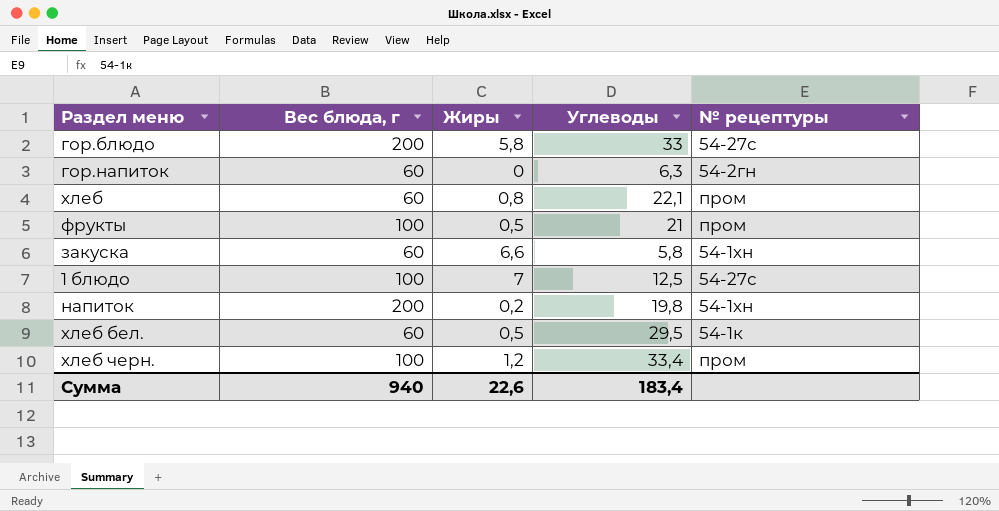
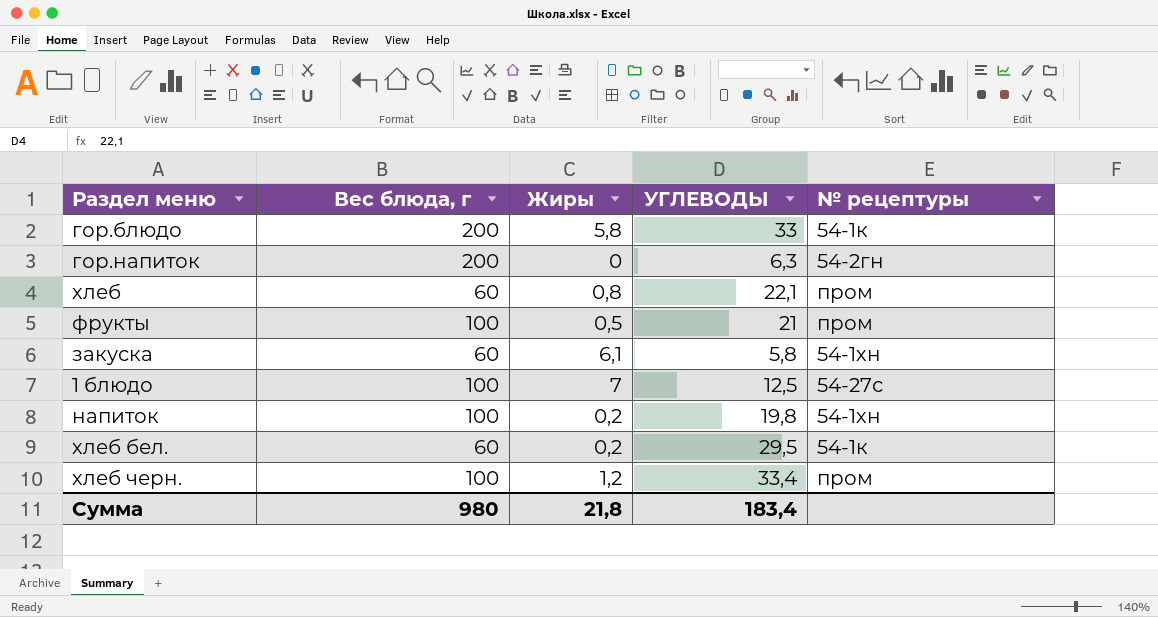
column name: Углеводы -> УГЛЕВОДЫ
гор.блюдо | № рецептуры: 54-27с -> 54-1к
гор.напиток | Вес блюда, г: 60 -> 200
закуска | Жиры: 6,6 -> 6,1
напиток | Вес блюда, г: 200 -> 100
хлеб бел. | Жиры: 0,5 -> 0,2
Сумма | Вес блюда, г: 940 -> 980
Сумма | Жиры: 22,6 -> 21,8

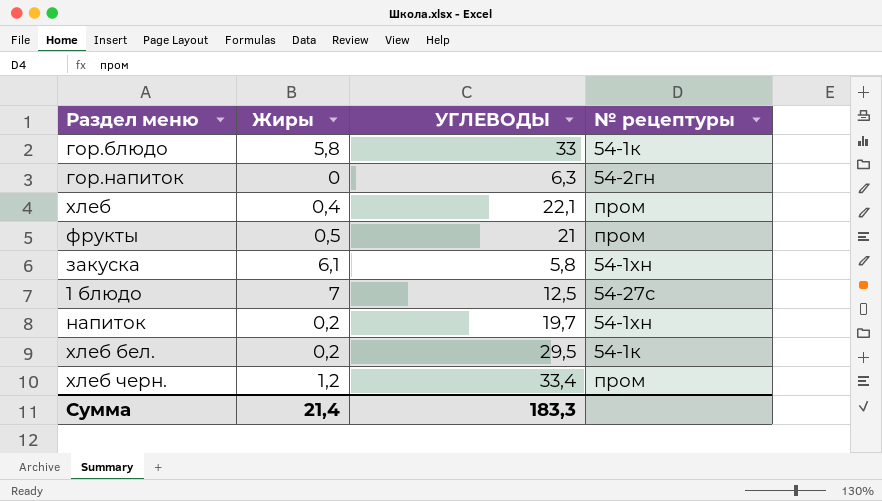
column Вес блюда, г | position: 2 -> none
хлеб | Жиры: 0,8 -> 0,4
напиток | УГЛЕВОДЫ: 19,8 -> 19,7
Сумма | Жиры: 21,8 -> 21,4
Сумма | УГЛЕВОДЫ: 183,4 -> 183,3

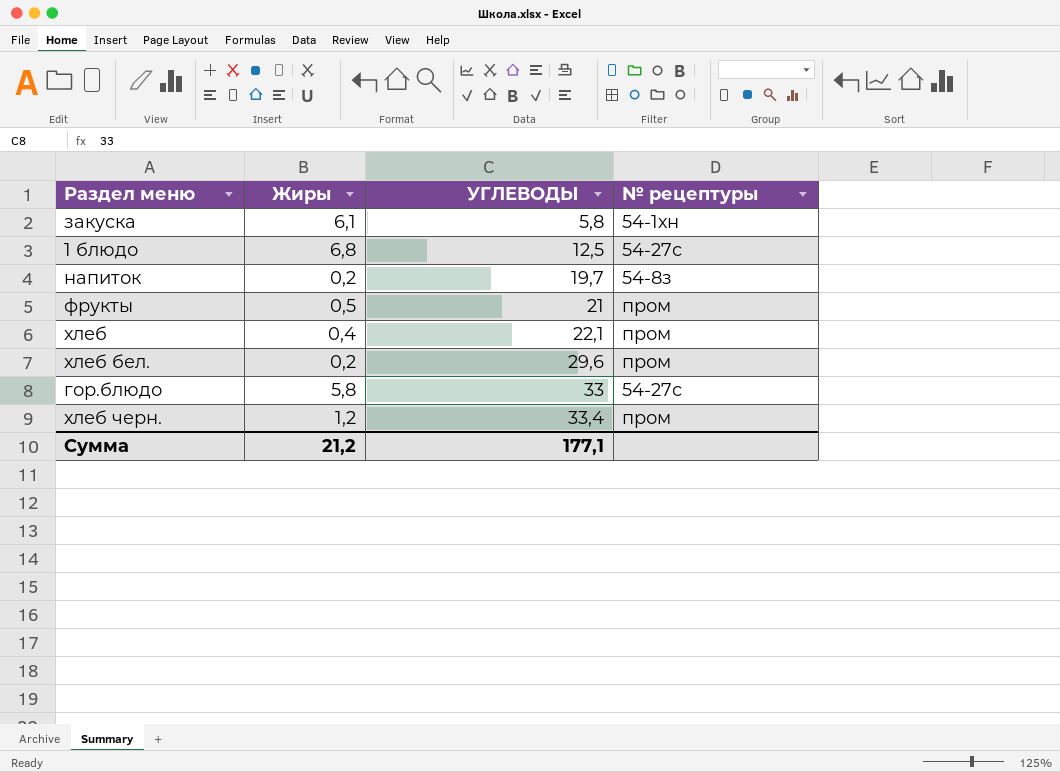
row order: none -> УГЛЕВОДЫ ascending
row гор.напиток: 0 | 6,3 | 54-2гн -> none
1 блюдо | Жиры: 7 -> 6,8
напиток | № рецептуры: 54-1хн -> 54-8з
хлеб бел. | УГЛЕВОДЫ: 29,5 -> 29,6
хлеб бел. | № рецептуры: 54-1к -> пром
гор.блюдо | № рецептуры: 54-1к -> 54-27с
Сумма | Жиры: 21,4 -> 21,2
Сумма | УГЛЕВОДЫ: 183,3 -> 177,1

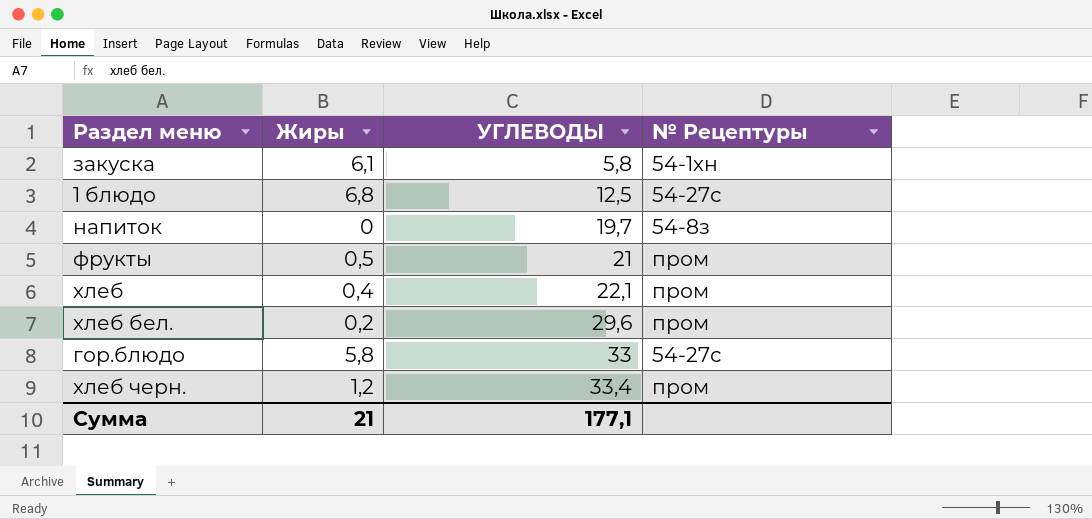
column name: № рецептуры -> № Рецептуры
напиток | Жиры: 0,2 -> 0
Сумма | Жиры: 21,2 -> 21

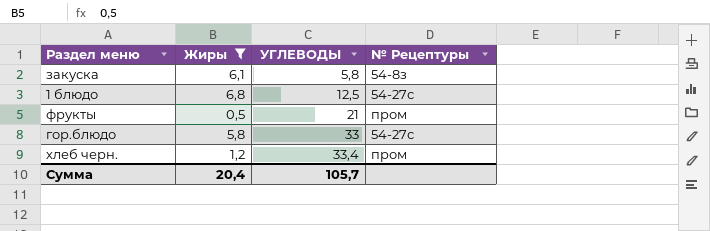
filter: none -> Жиры >= 0,5
закуска | № Рецептуры: 54-1хн -> 54-8з
Сумма | Жиры: 21 -> 20,4
Сумма | УГЛЕВОДЫ: 177,1 -> 105,7

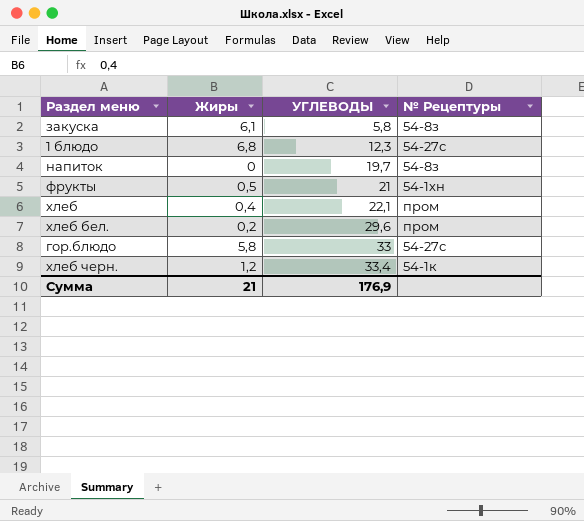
filter: Жиры >= 0,5 -> none
1 блюдо | УГЛЕВОДЫ: 12,5 -> 12,3
фрукты | № Рецептуры: пром -> 54-1хн
хлеб черн. | № Рецептуры: пром -> 54-1к
Сумма | Жиры: 20,4 -> 21
Сумма | УГЛЕВОДЫ: 105,7 -> 176,9

